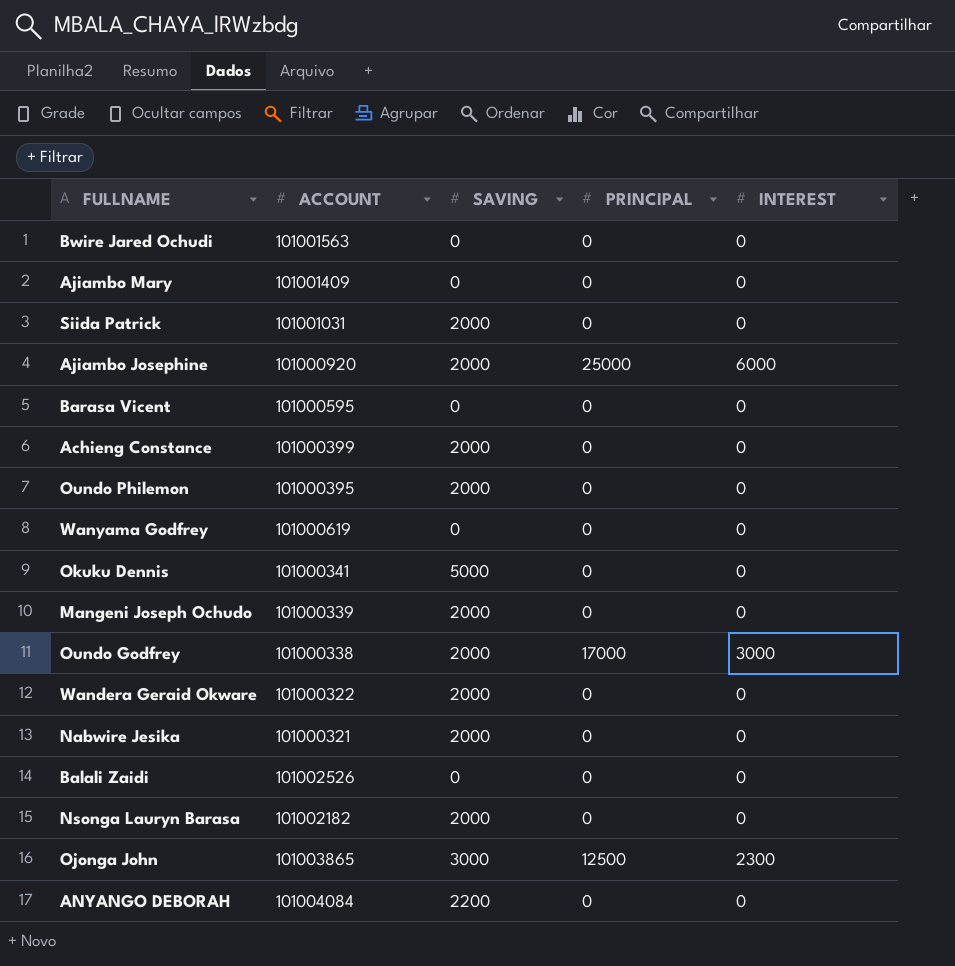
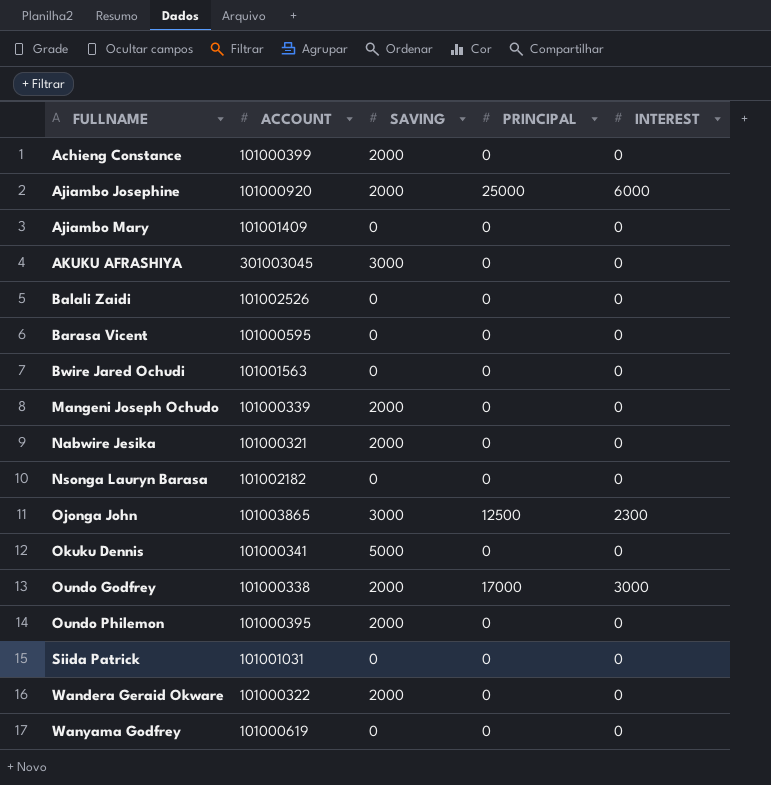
row order: none -> FULLNAME ascending
row ANYANGO DEBORAH: 101004084 | 2200 | 0 | 0 -> none
row AKUKU AFRASHIYA: none -> 301003045 | 3000 | 0 | 0
Nsonga Lauryn Barasa | SAVING: 2000 -> 0
Siida Patrick | SAVING: 2000 -> 0

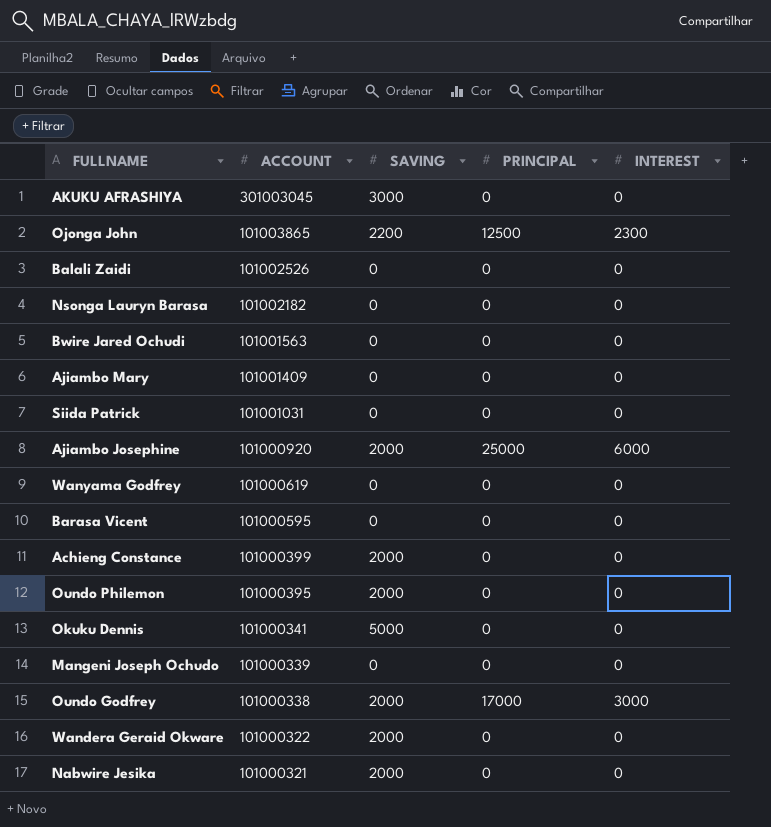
row order: FULLNAME ascending -> ACCOUNT descending
Ojonga John | SAVING: 3000 -> 2200
Mangeni Joseph Ochudo | SAVING: 2000 -> 0

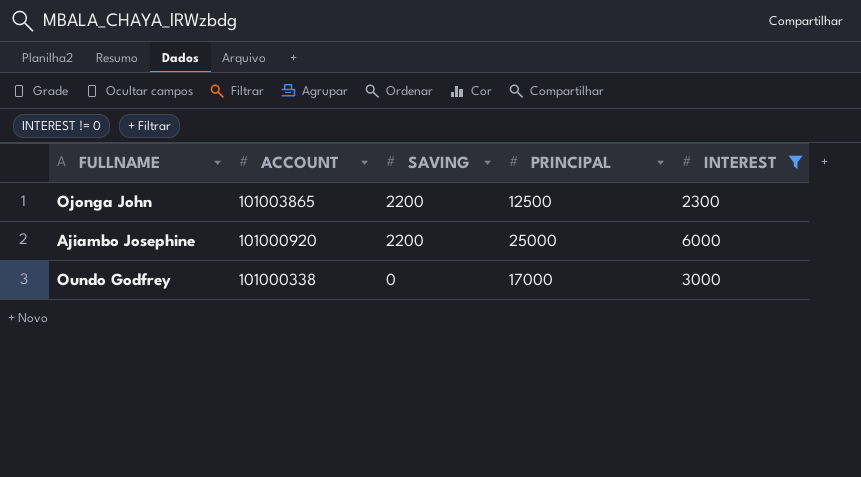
filter: none -> INTEREST != 0
Ajiambo Josephine | SAVING: 2000 -> 2200
Oundo Godfrey | SAVING: 2000 -> 0

